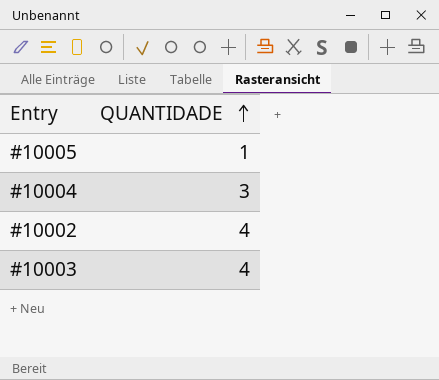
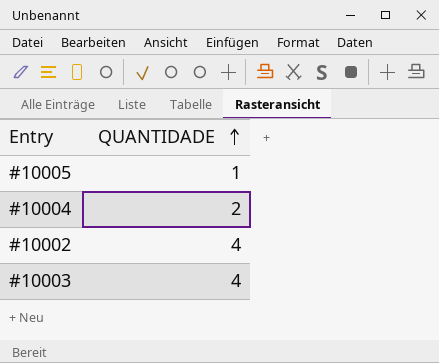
#10004 | QUANTIDADE: 3 -> 2

